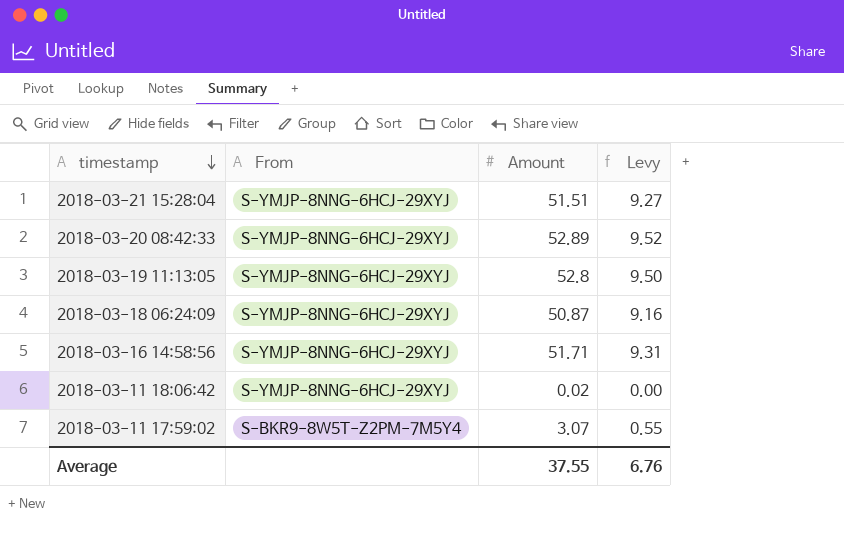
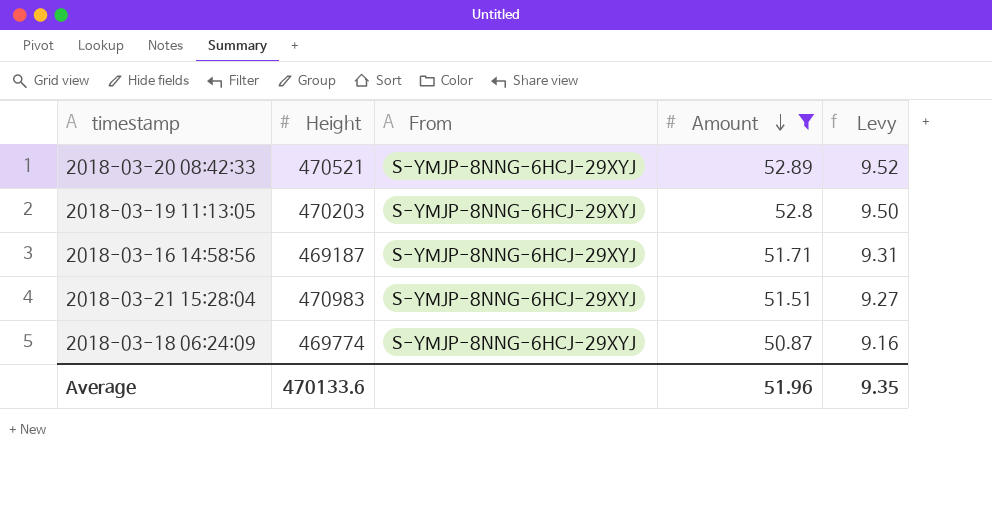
filter: none -> Amount >= 50.87
row order: timestamp descending -> Amount descending
column Height | position: none -> 2
Average | Amount: 37.55 -> 51.96
Average | Levy: 6.76 -> 9.35

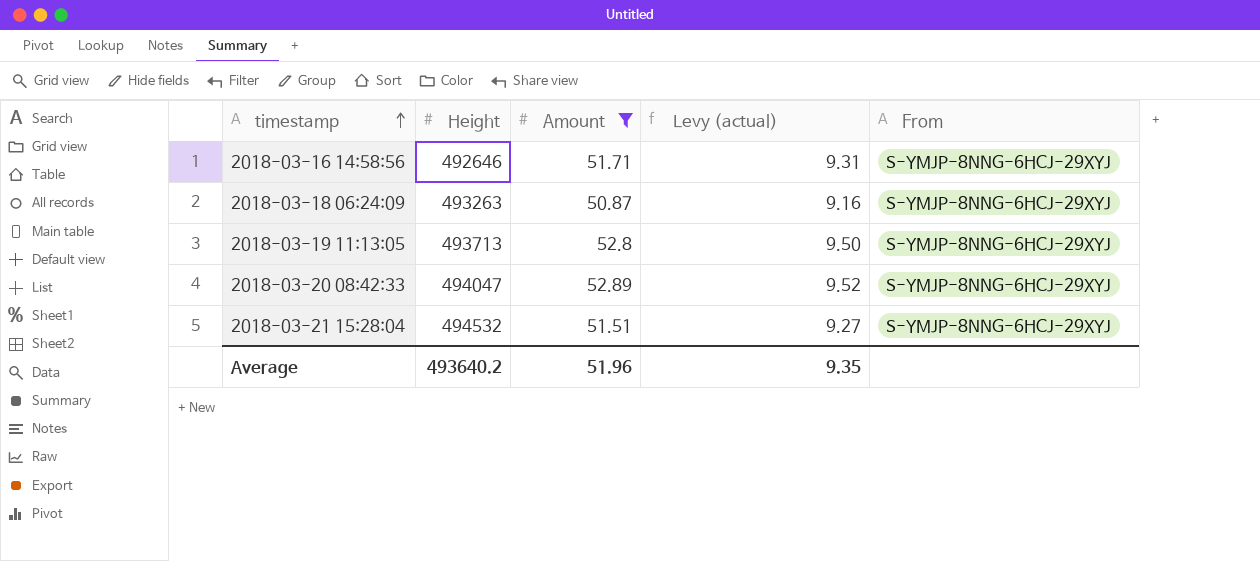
row order: Amount descending -> timestamp ascending
column name: Levy -> Levy (actual)
column From | position: 3 -> 5
2018-03-16 14:58:56 | Height: 469187 -> 492646
2018-03-18 06:24:09 | Height: 469774 -> 493263
2018-03-19 11:13:05 | Height: 470203 -> 493713
2018-03-20 08:42:33 | Height: 470521 -> 494047
2018-03-21 15:28:04 | Height: 470983 -> 494532
Average | Height: 470133.6 -> 493640.2

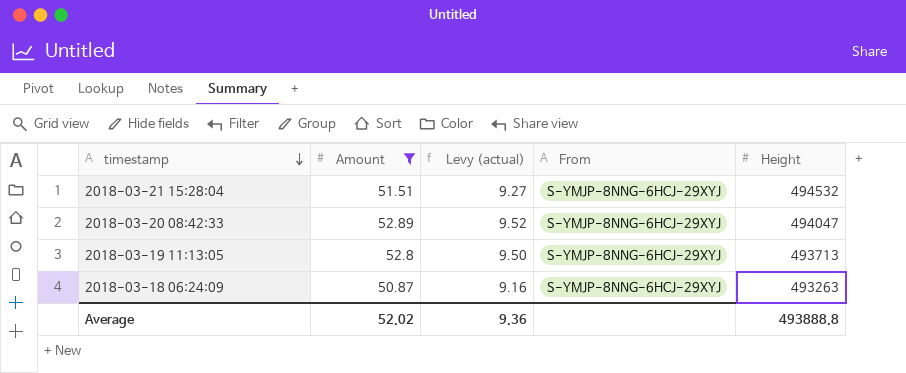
row order: timestamp ascending -> timestamp descending
column Height | position: 2 -> 5
row 2018-03-16 14:58:56: 492646 | 51.71 | 9.31 | S-YMJP-8NNG-6HCJ-29XYJ -> none
Average | Amount: 51.96 -> 52.02
Average | Levy (actual): 9.35 -> 9.36
Average | Height: 493640.2 -> 493888.8

